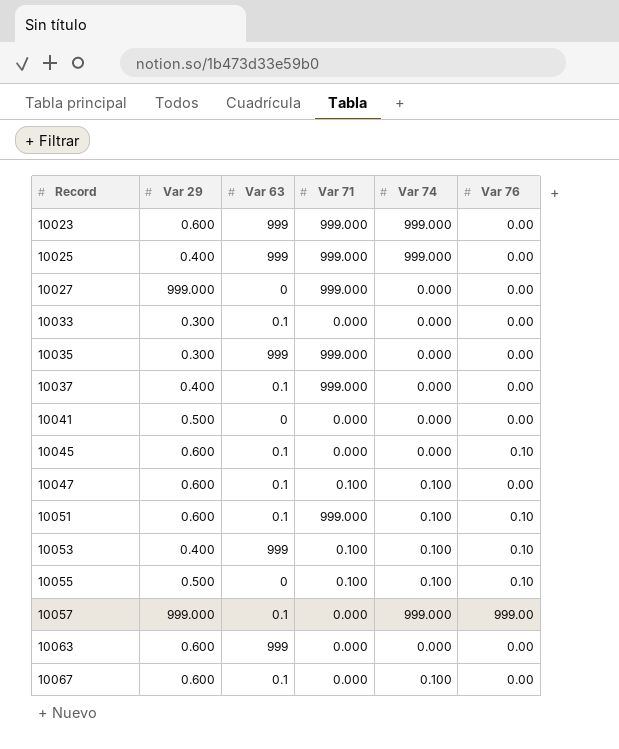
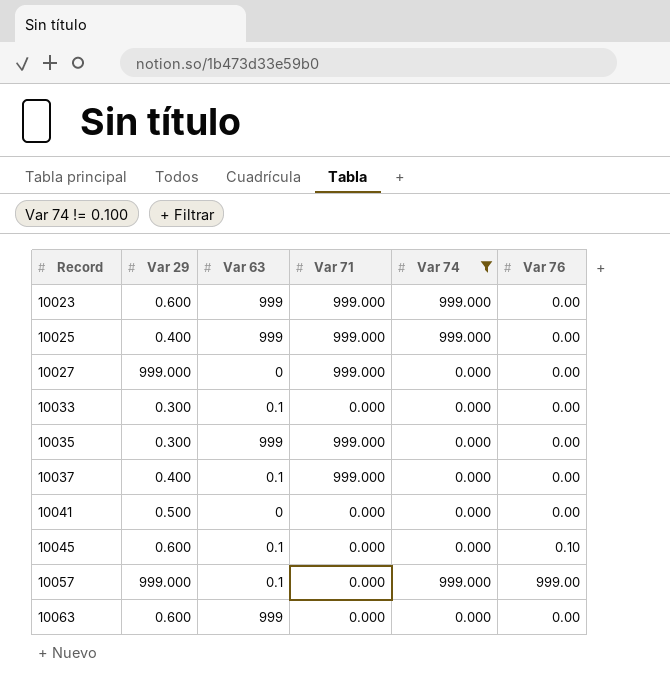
filter: none -> Var 74 != 0.100

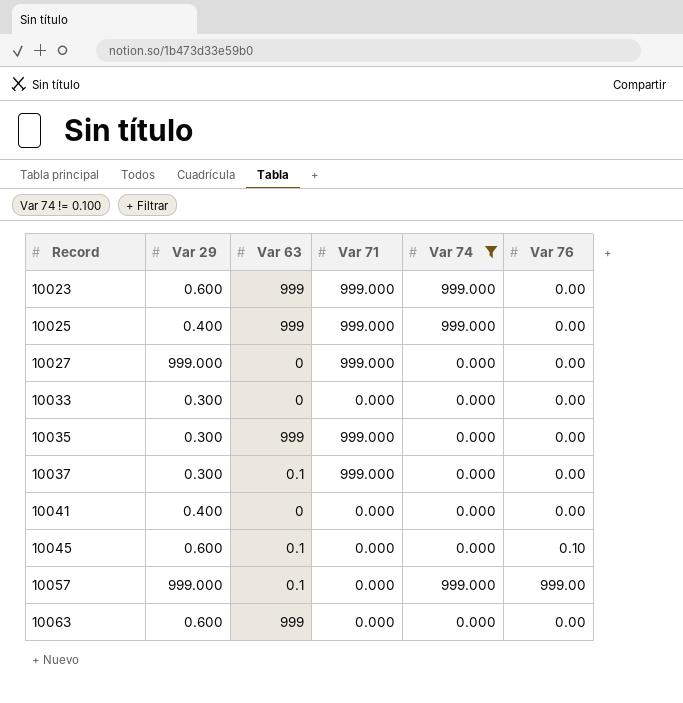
10033 | Var 63: 0.1 -> 0
10037 | Var 29: 0.400 -> 0.300
10041 | Var 29: 0.500 -> 0.400

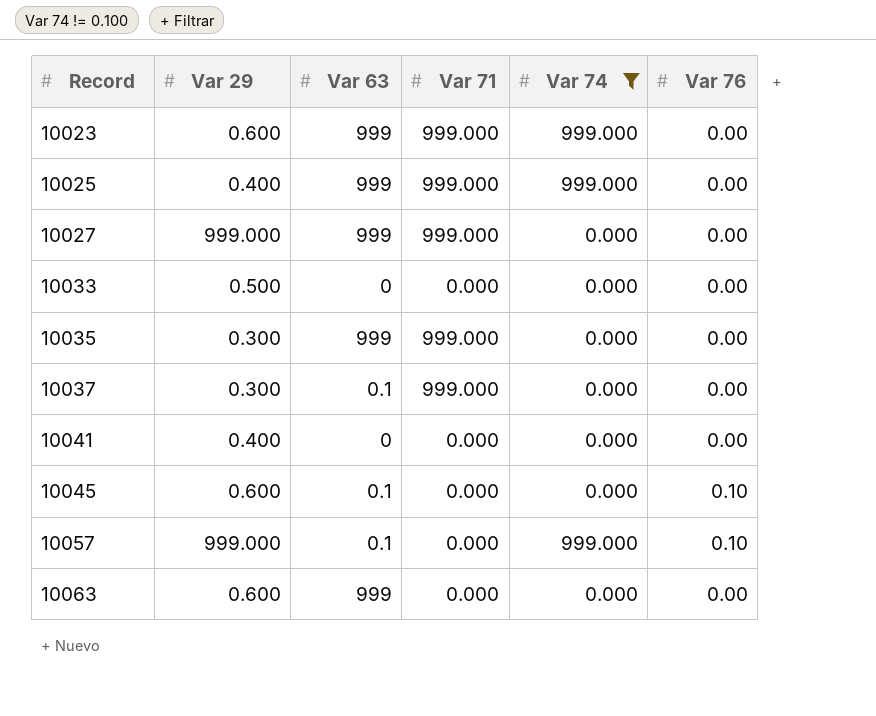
10027 | Var 63: 0 -> 999
10033 | Var 29: 0.300 -> 0.500
10057 | Var 76: 999.00 -> 0.10

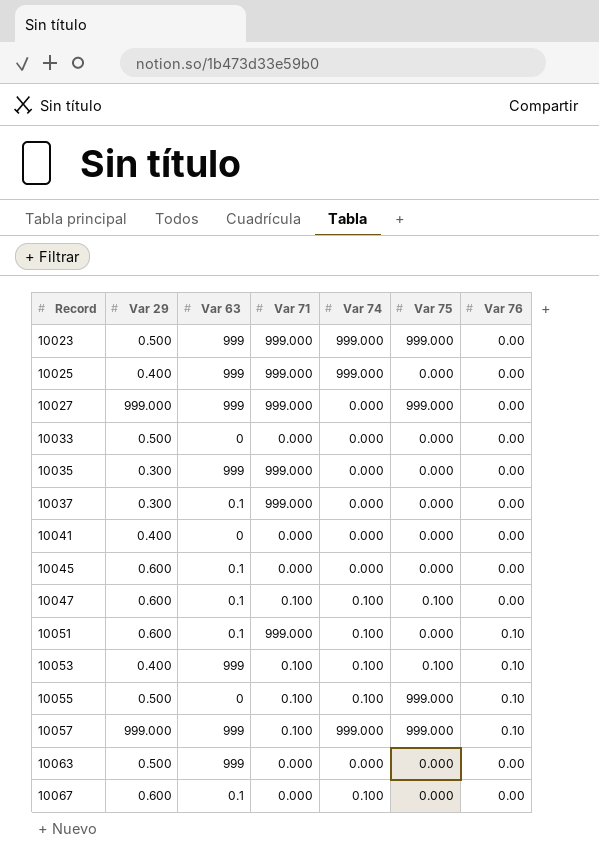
filter: Var 74 != 0.100 -> none
column Var 75 | position: none -> 6
10023 | Var 29: 0.600 -> 0.500
10045 | Var 76: 0.10 -> 0.00
10057 | Var 63: 0.1 -> 999
10057 | Var 71: 0.000 -> 0.100
10063 | Var 29: 0.600 -> 0.500

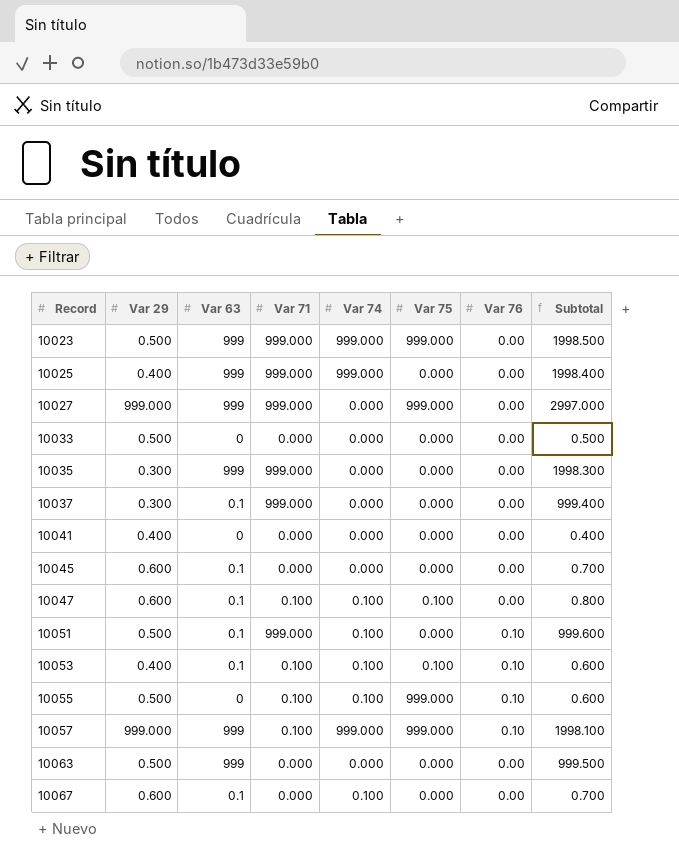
column Subtotal | formula: none -> [Var 29] + [Var 63] + [Var 71]
10051 | Var 29: 0.600 -> 0.500
10053 | Var 63: 999 -> 0.1

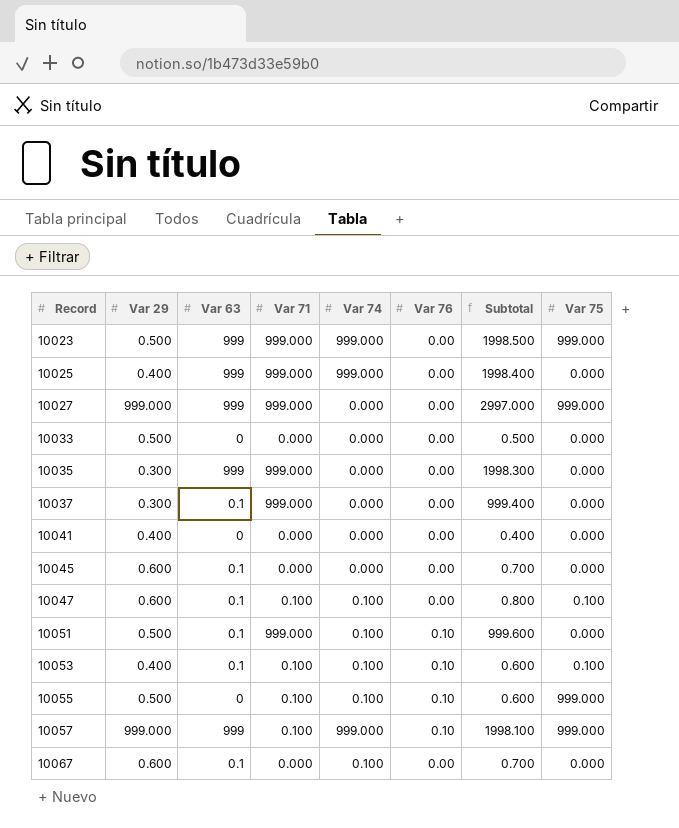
column Var 75 | position: 6 -> 8
row 10063: 0.500 | 999 | 0.000 | 0.000 | 0.000 | 0.00 | 999.500 -> none

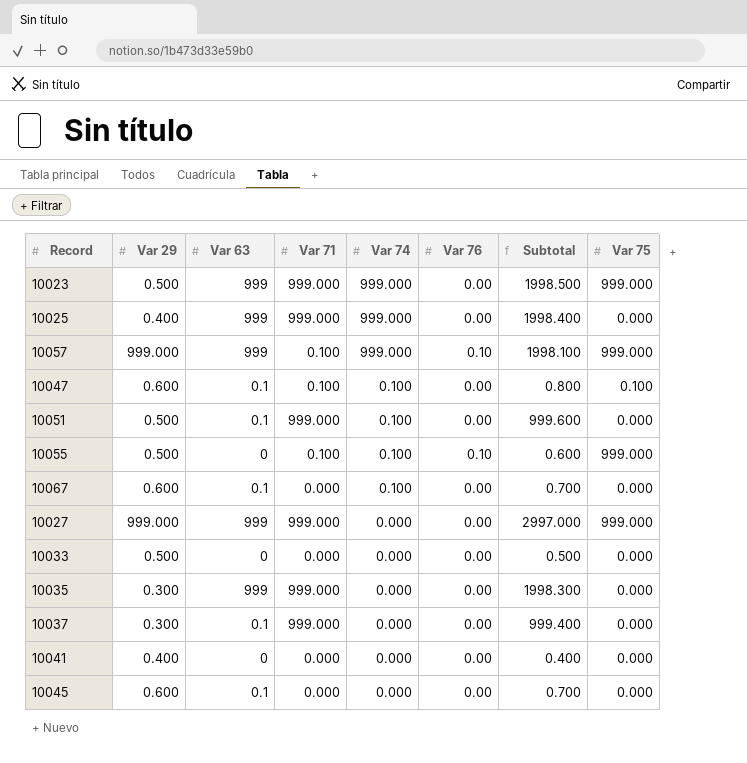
row order: Record ascending -> Var 74 descending
row 10053: 0.400 | 0.1 | 0.100 | 0.100 | 0.10 | 0.600 | 0.100 -> none
10051 | Var 76: 0.10 -> 0.00

